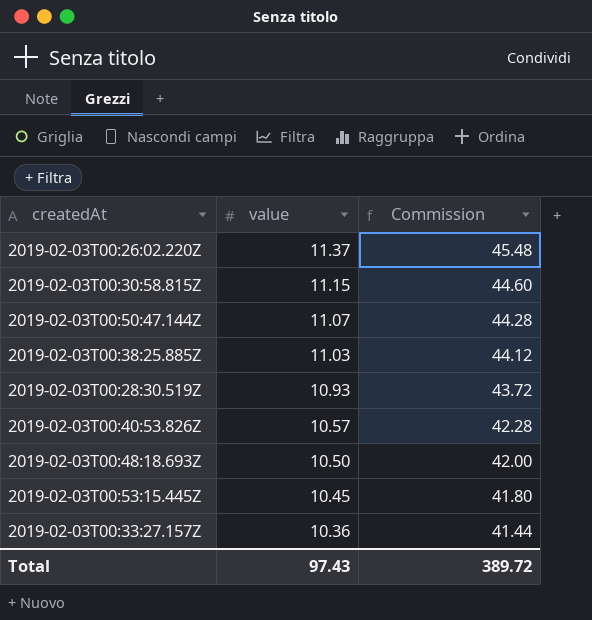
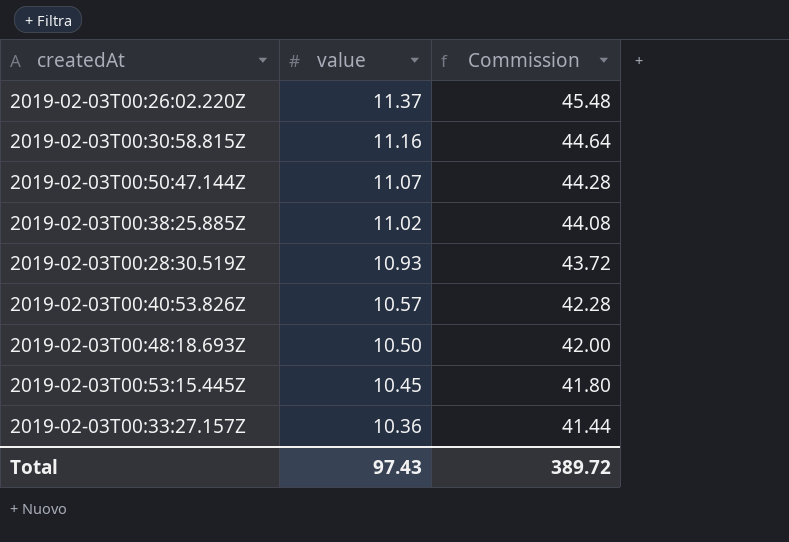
2019-02-03T00:30:58.815Z | value: 11.15 -> 11.16
2019-02-03T00:30:58.815Z | Commission: 44.60 -> 44.64
2019-02-03T00:38:25.885Z | value: 11.03 -> 11.02
2019-02-03T00:38:25.885Z | Commission: 44.12 -> 44.08

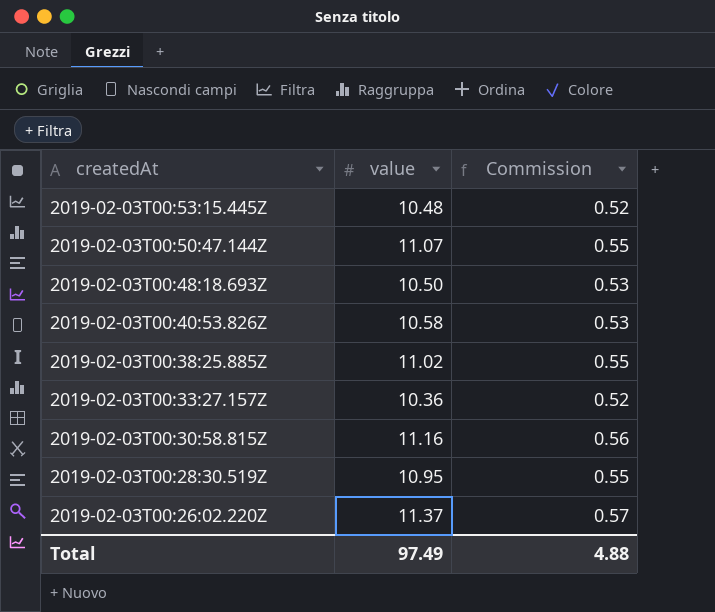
row order: value descending -> createdAt descending
column Commission | formula: [value] * 4 -> [value] * 0.05
2019-02-03T00:53:15.445Z | value: 10.45 -> 10.48
2019-02-03T00:40:53.826Z | value: 10.57 -> 10.58
2019-02-03T00:28:30.519Z | value: 10.93 -> 10.95
Total | value: 97.43 -> 97.49
Total | Commission: 389.72 -> 4.88

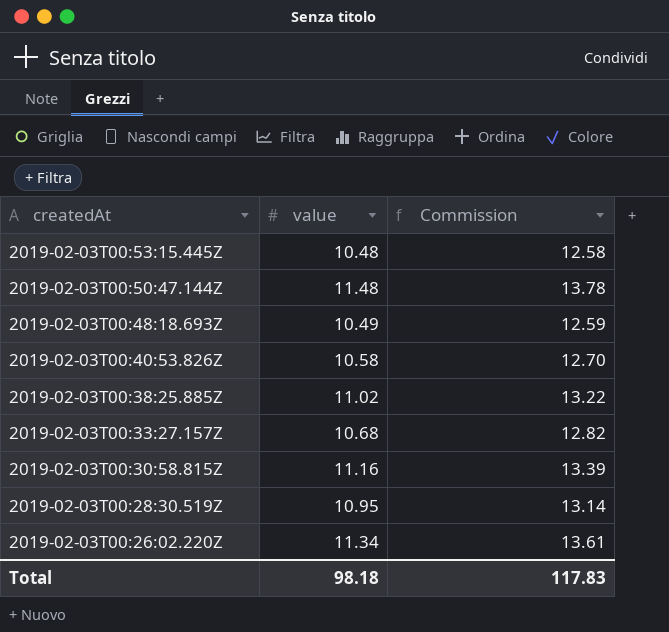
column Commission | formula: [value] * 0.05 -> [value] * 1.2
2019-02-03T00:50:47.144Z | value: 11.07 -> 11.48
2019-02-03T00:48:18.693Z | value: 10.50 -> 10.49
2019-02-03T00:33:27.157Z | value: 10.36 -> 10.68
2019-02-03T00:26:02.220Z | value: 11.37 -> 11.34
Total | value: 97.49 -> 98.18
Total | Commission: 4.88 -> 117.83

